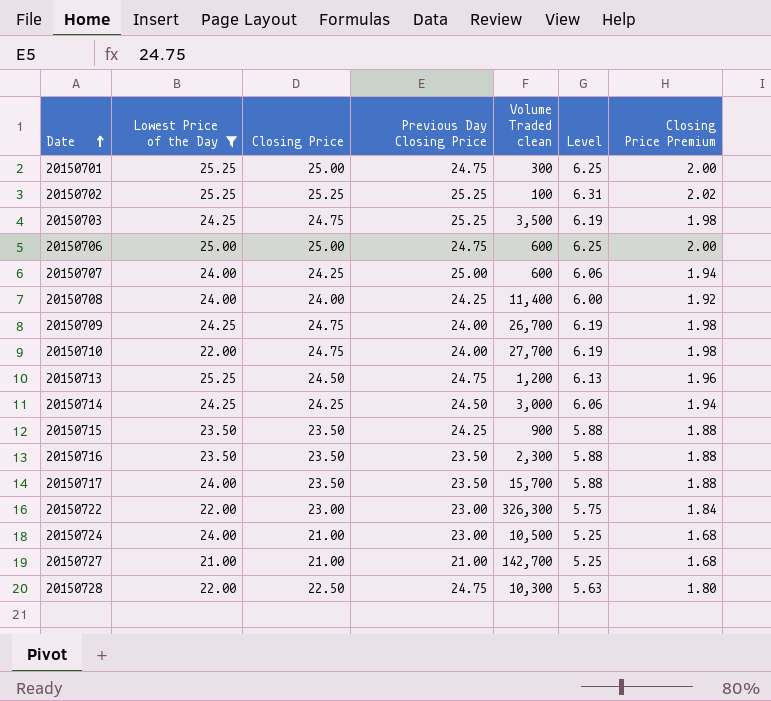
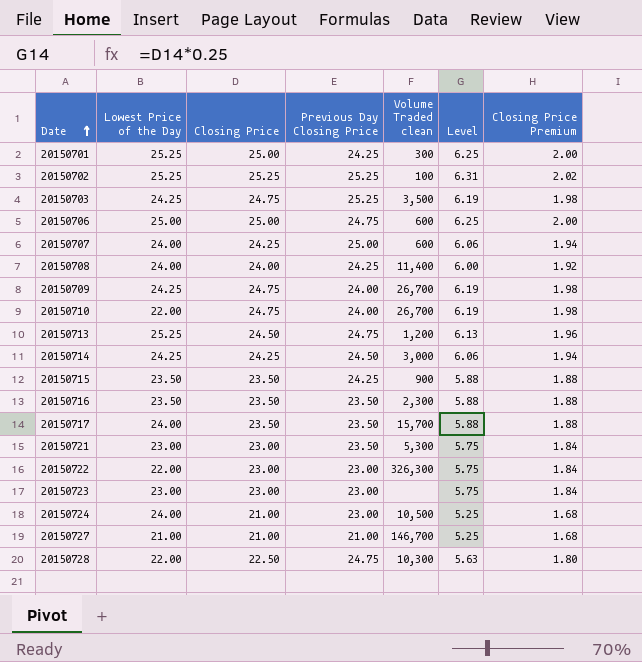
filter: Lowest Price of the Day != 23.00 -> none
20150701 | Previous Day Closing Price: 24.75 -> 24.25
20150710 | Volume Traded clean: 27,700 -> 26,700
20150727 | Volume Traded clean: 142,700 -> 146,700

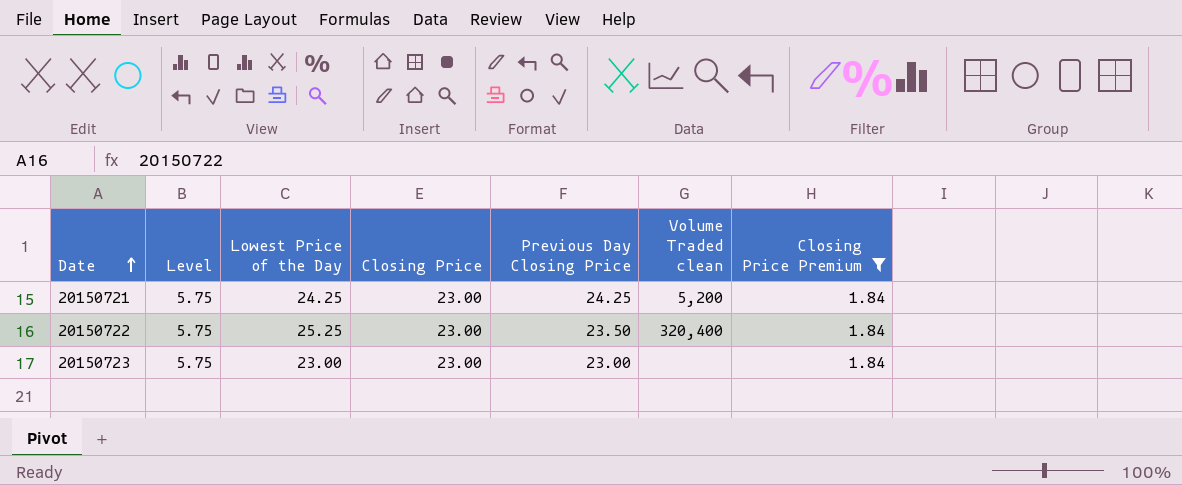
filter: none -> Closing Price Premium = 1.84
column Level | position: 6 -> 2
20150721 | Lowest Price of the Day: 23.00 -> 24.25
20150721 | Previous Day Closing Price: 23.50 -> 24.25
20150721 | Volume Traded clean: 5,300 -> 5,200
20150722 | Lowest Price of the Day: 22.00 -> 25.25
20150722 | Previous Day Closing Price: 23.00 -> 23.50
20150722 | Volume Traded clean: 326,300 -> 320,400

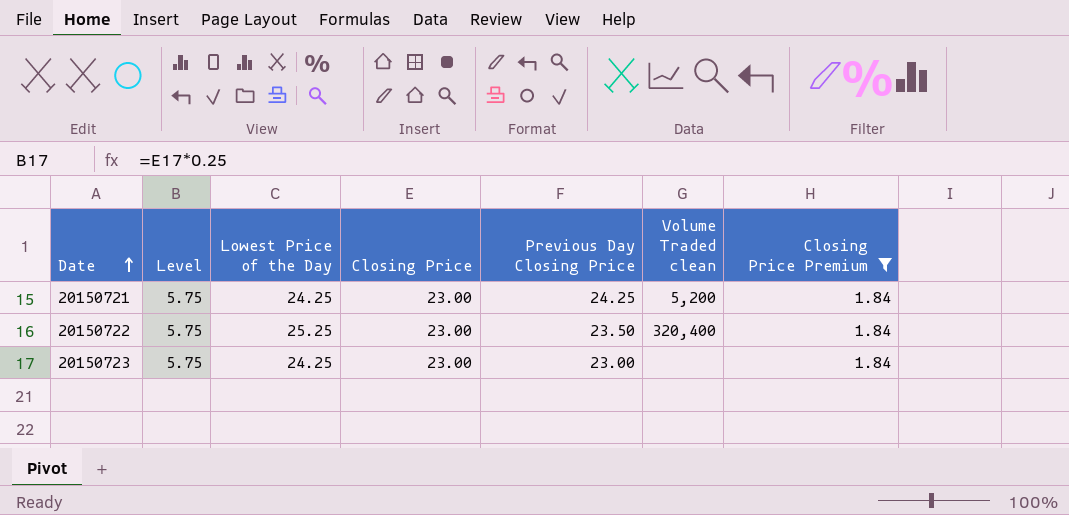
20150723 | Lowest Price of the Day: 23.00 -> 24.25

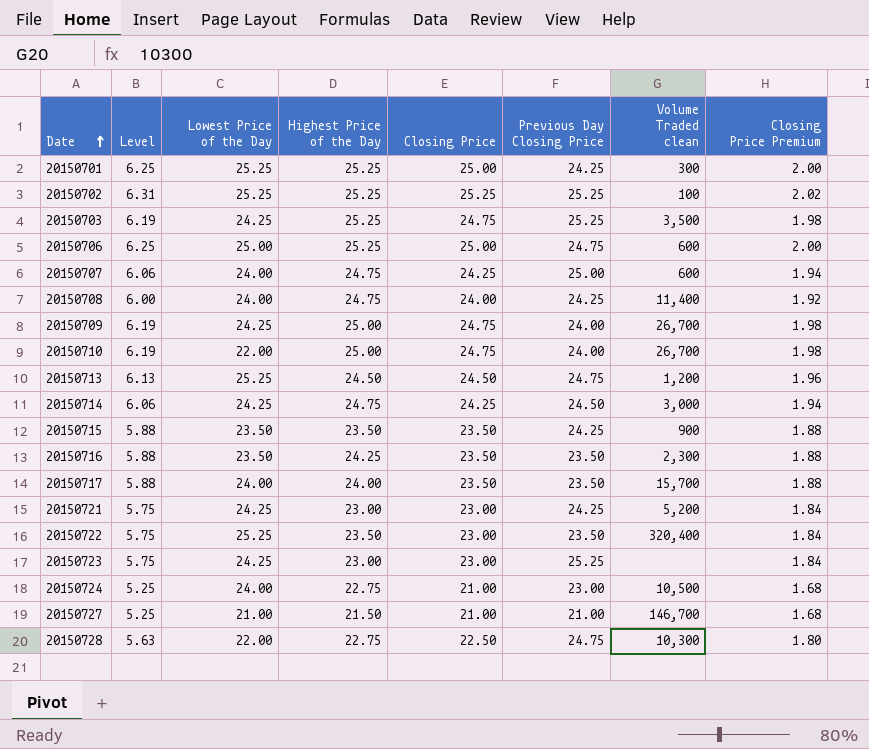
filter: Closing Price Premium = 1.84 -> none
column Highest Price of the Day | position: none -> 4
20150723 | Previous Day Closing Price: 23.00 -> 25.25

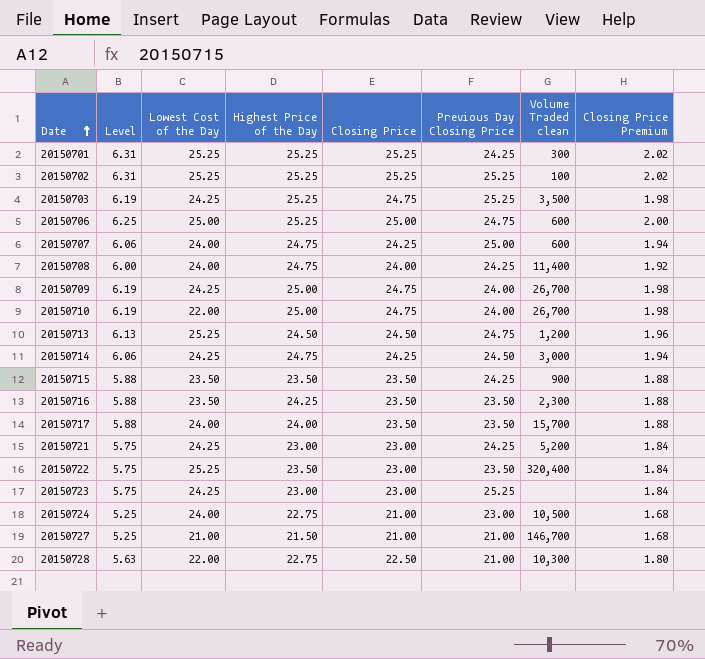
column name: Lowest Price of the Day -> Lowest Cost of the Day
20150701 | Level: 6.25 -> 6.31
20150701 | Closing Price: 25.00 -> 25.25
20150701 | Closing Price Premium: 2.00 -> 2.02
20150728 | Previous Day Closing Price: 24.75 -> 21.00

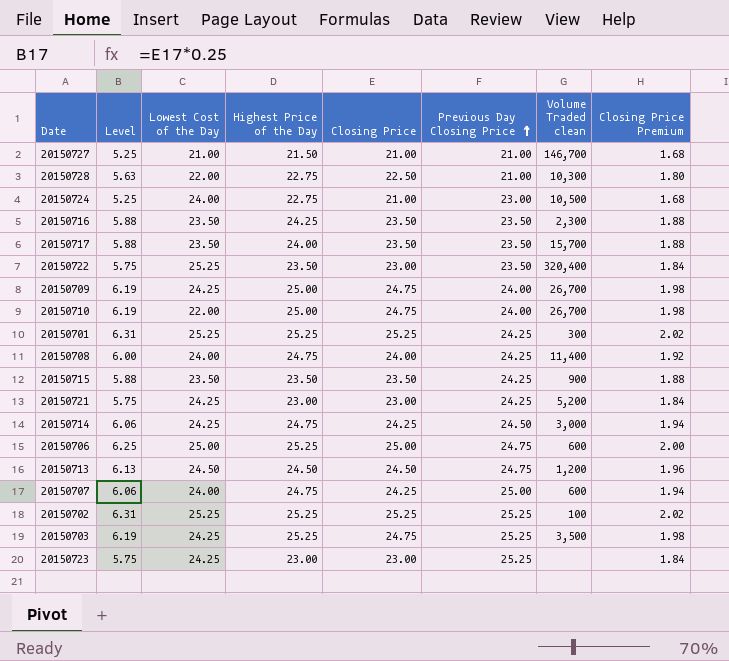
row order: Date ascending -> Previous Day Closing Price ascending
20150717 | Lowest Cost of the Day: 24.00 -> 23.50
20150713 | Lowest Cost of the Day: 25.25 -> 24.50

